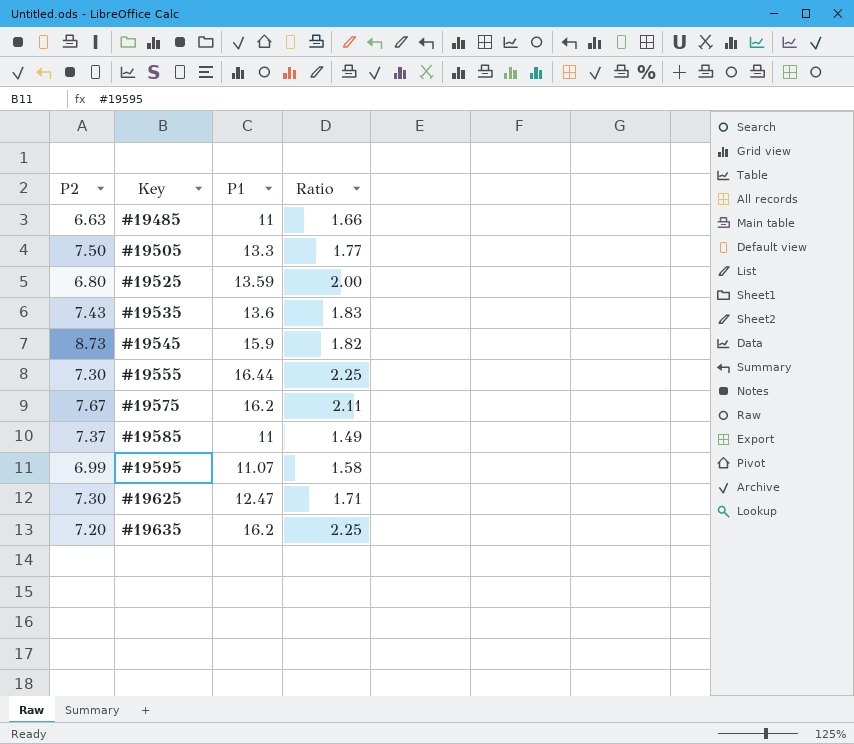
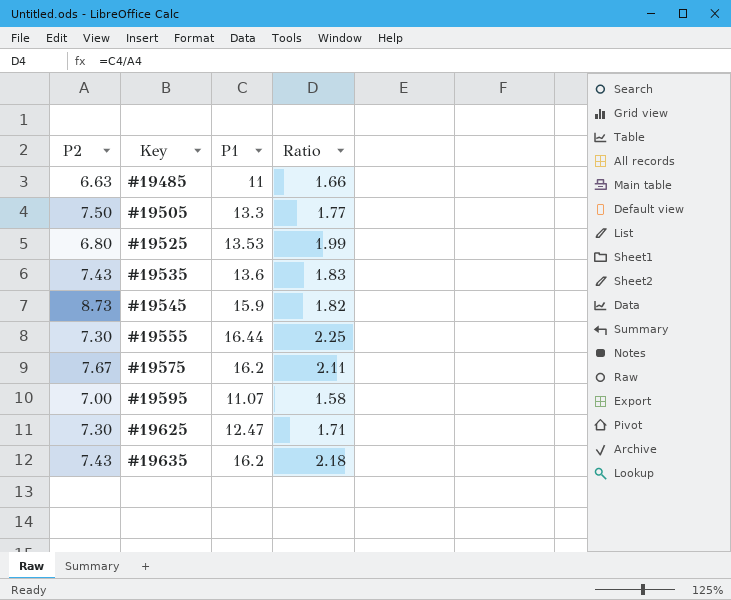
row #19585: 7.37 | 11 | 1.49 -> none
#19525 | P1: 13.59 -> 13.53
#19525 | Ratio: 2.00 -> 1.99
#19595 | P2: 6.99 -> 7.00
#19635 | P2: 7.20 -> 7.43
#19635 | Ratio: 2.25 -> 2.18

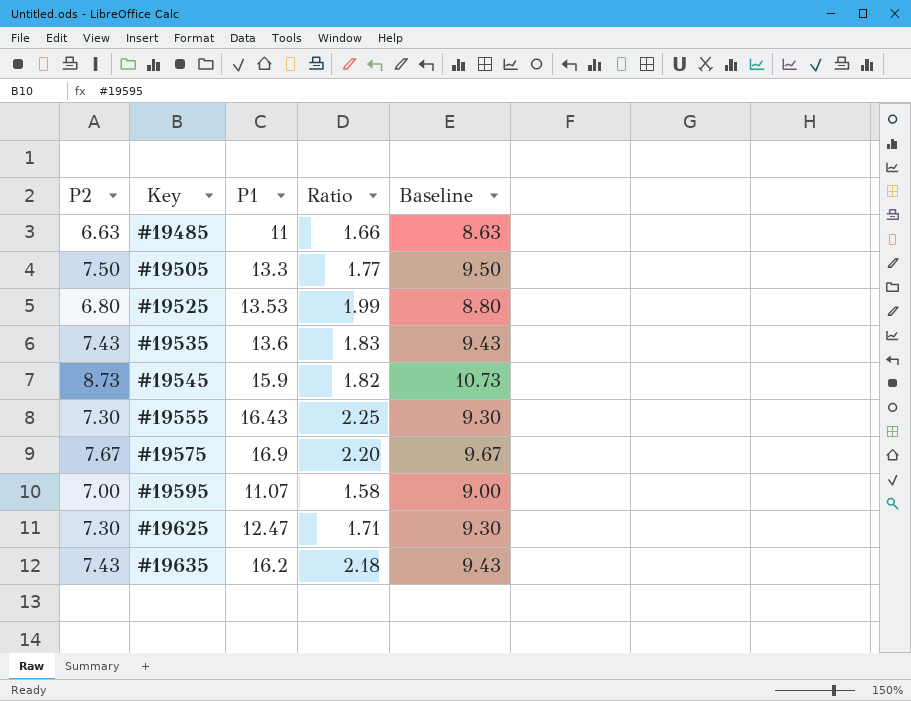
column Baseline | formula: none -> [P2] + 2
#19555 | P1: 16.44 -> 16.43
#19575 | P1: 16.2 -> 16.9
#19575 | Ratio: 2.11 -> 2.20

